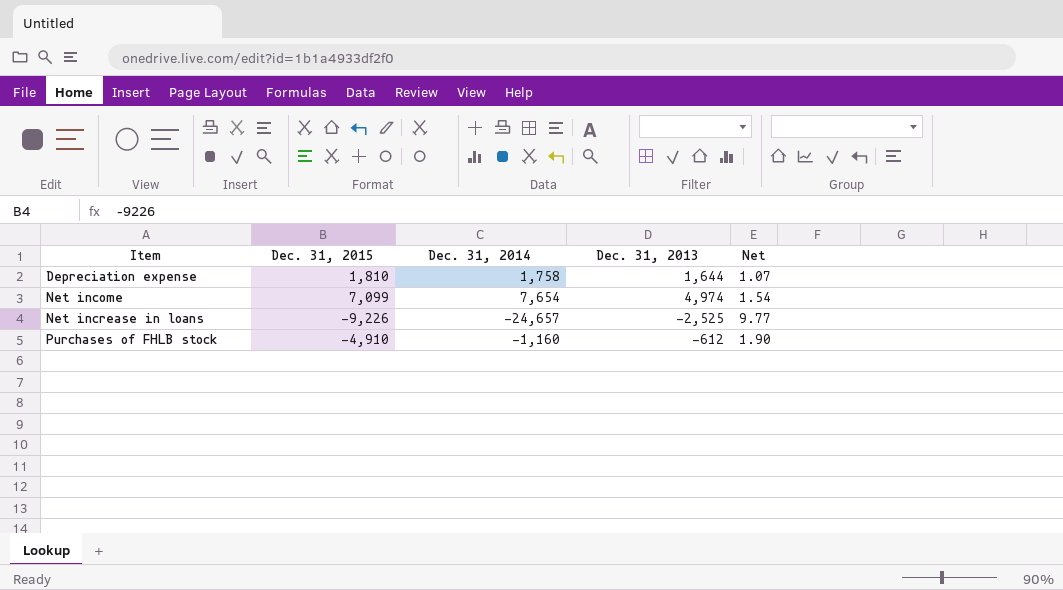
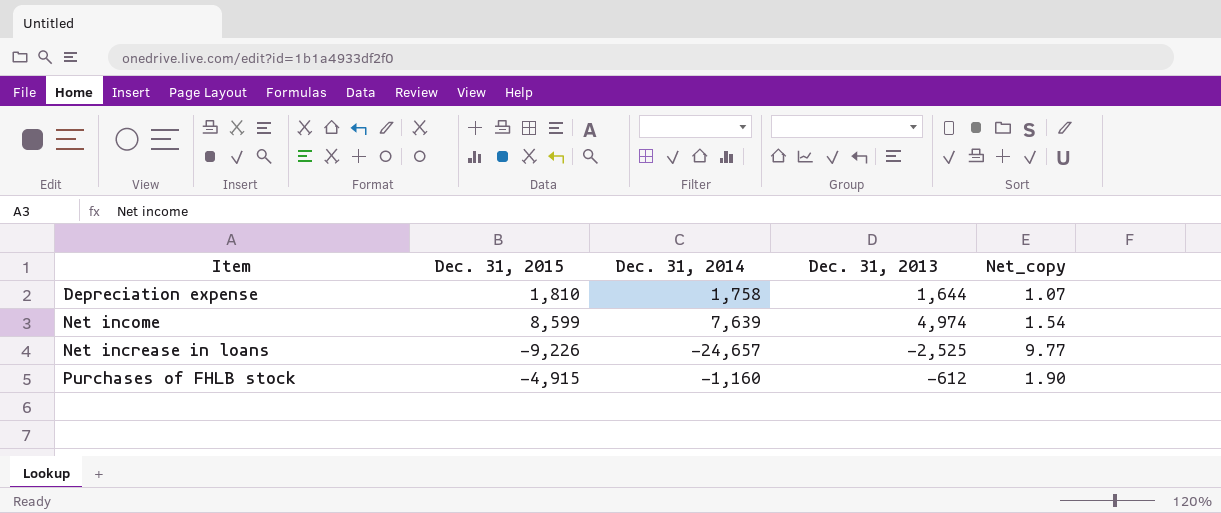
column name: Net -> Net_copy
Net income | Dec. 31, 2015: 7,099 -> 8,599
Net income | Dec. 31, 2014: 7,654 -> 7,639
Purchases of FHLB stock | Dec. 31, 2015: -4,910 -> -4,915

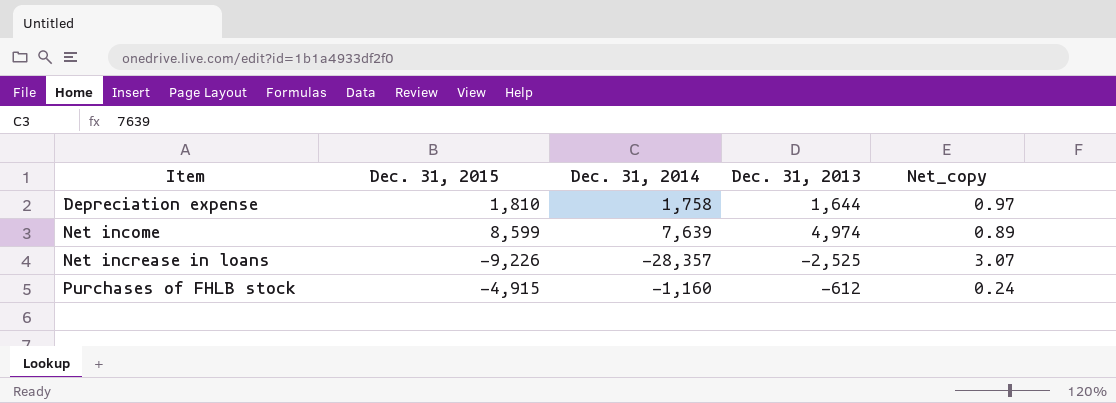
column Net_copy | formula: [Dec. 31, 2014] / [Dec. 31, 2013] -> [Dec. 31, 2014] / [Dec. 31, 2015]
Net increase in loans | Dec. 31, 2014: -24,657 -> -28,357

